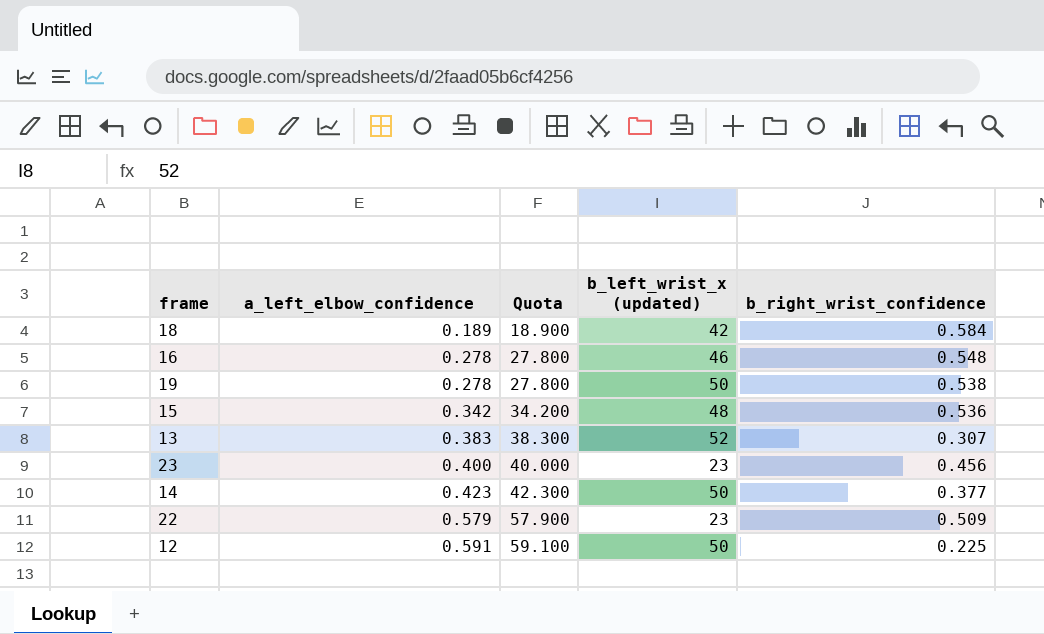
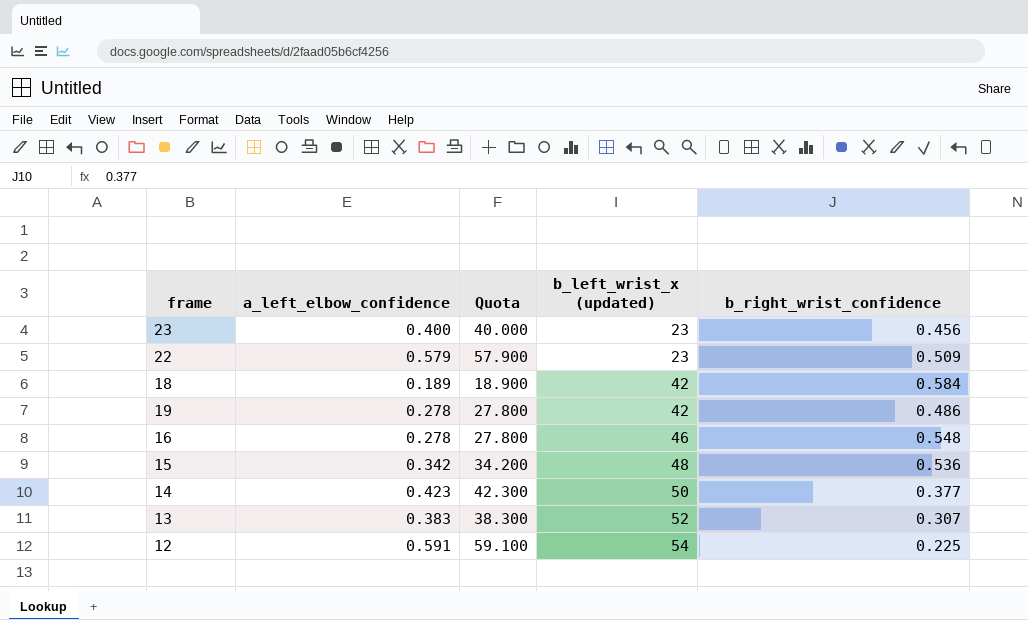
row order: a_left_elbow_confidence ascending -> b_left_wrist_x (updated) ascending
19 | b_left_wrist_x (updated): 50 -> 42
19 | b_right_wrist_confidence: 0.538 -> 0.486
12 | b_left_wrist_x (updated): 50 -> 54

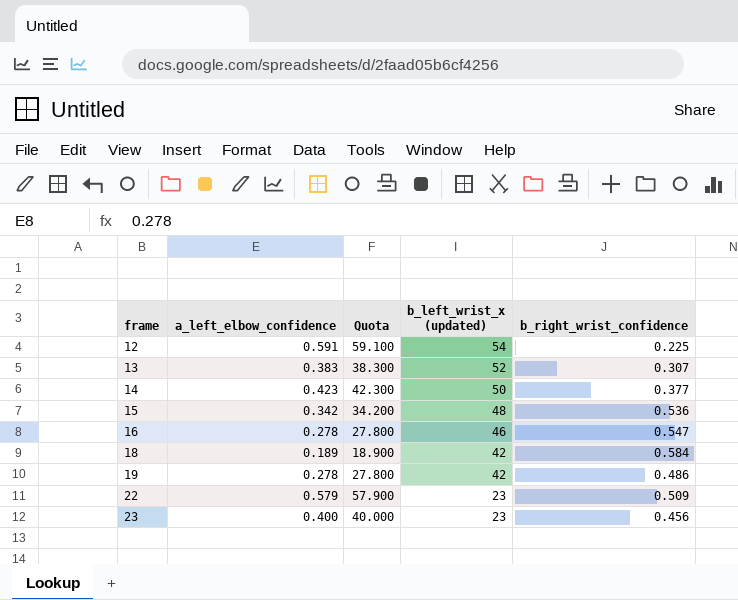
row order: b_left_wrist_x (updated) ascending -> frame ascending
16 | b_right_wrist_confidence: 0.548 -> 0.547

